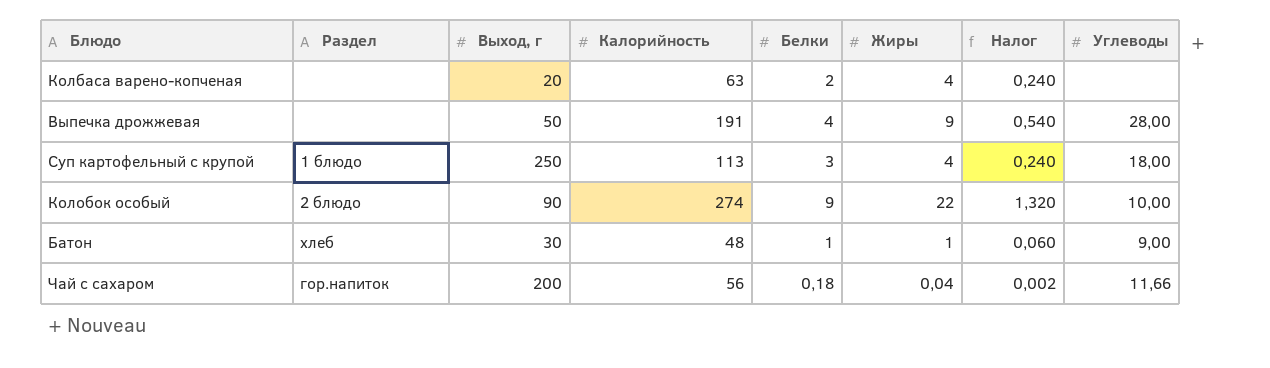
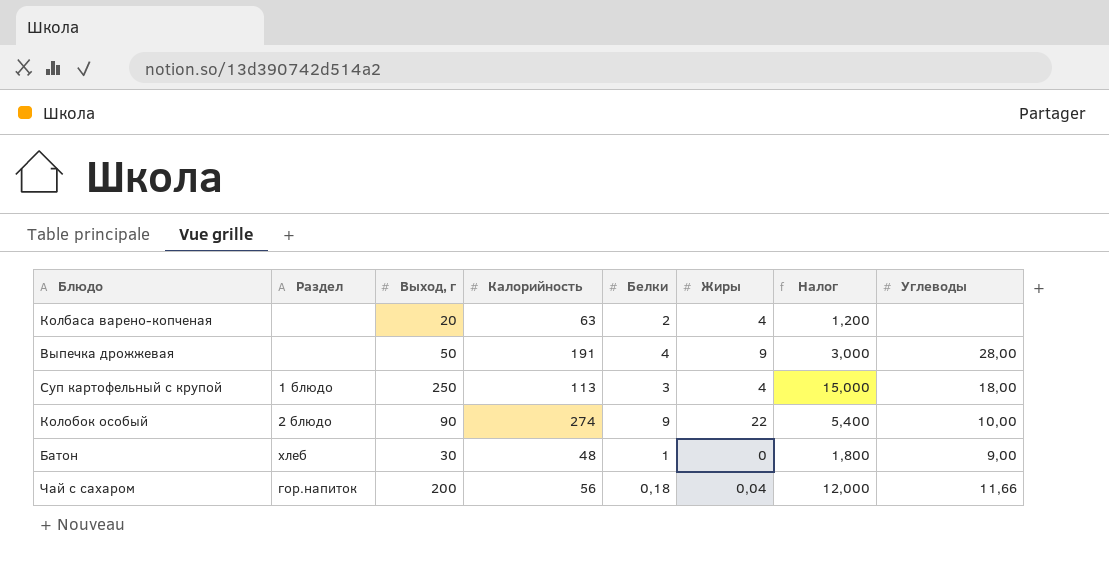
column Налог | formula: [Жиры] * 0,06 -> [Выход, г] * 0,06
Батон | Жиры: 1 -> 0

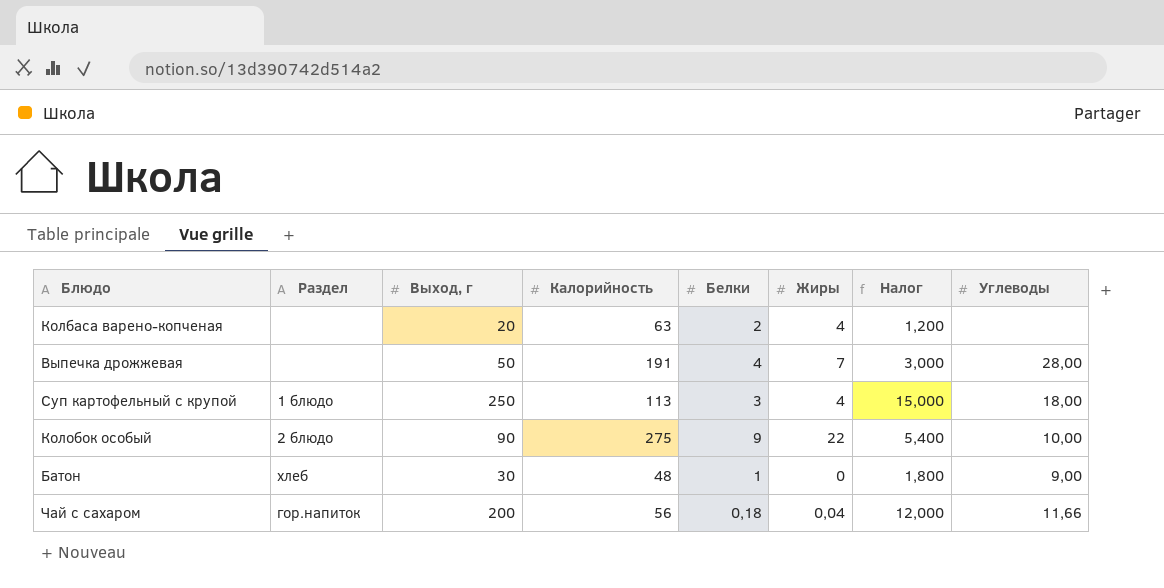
Выпечка дрожжевая | Жиры: 9 -> 7
Колобок особый | Калорийность: 274 -> 275

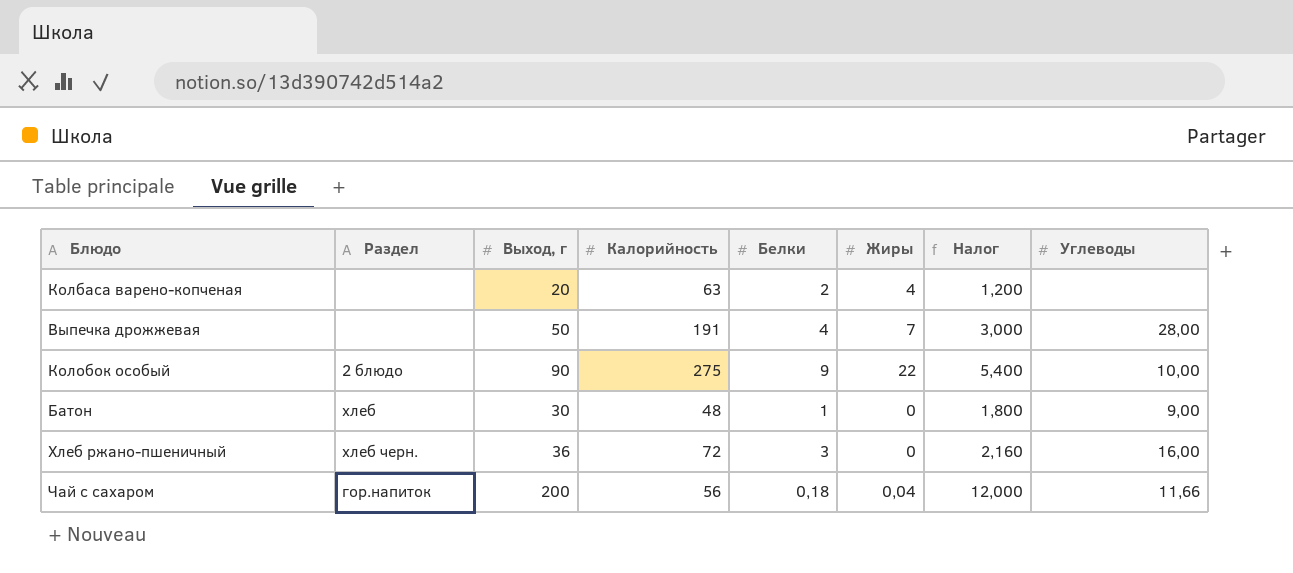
row Суп картофельный с крупой: 1 блюдо | 250 | 113 | 3 | 4 | 15,000 | 18,00 -> none
row Хлеб ржано-пшеничный: none -> хлеб черн. | 36 | 72 | 3 | 0 | 2,160 | 16,00

